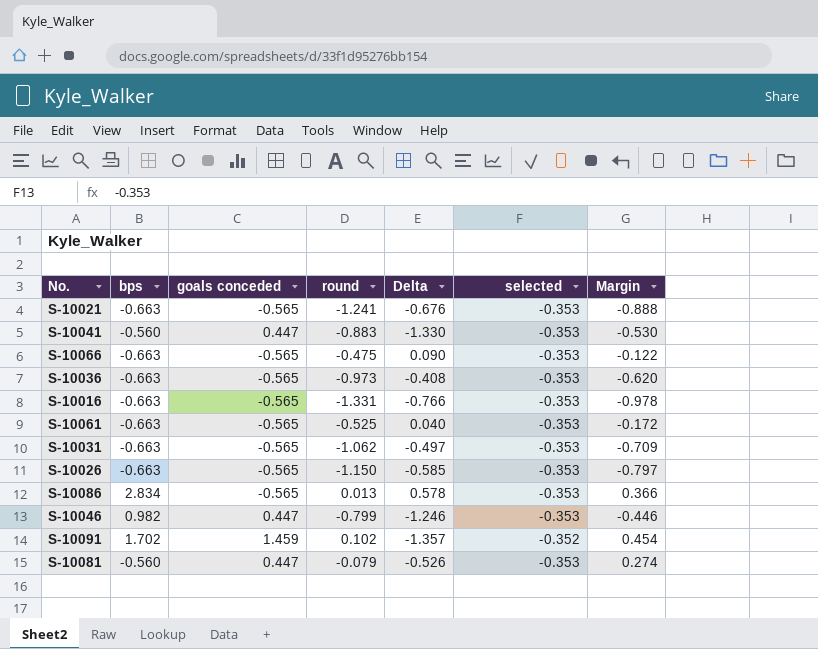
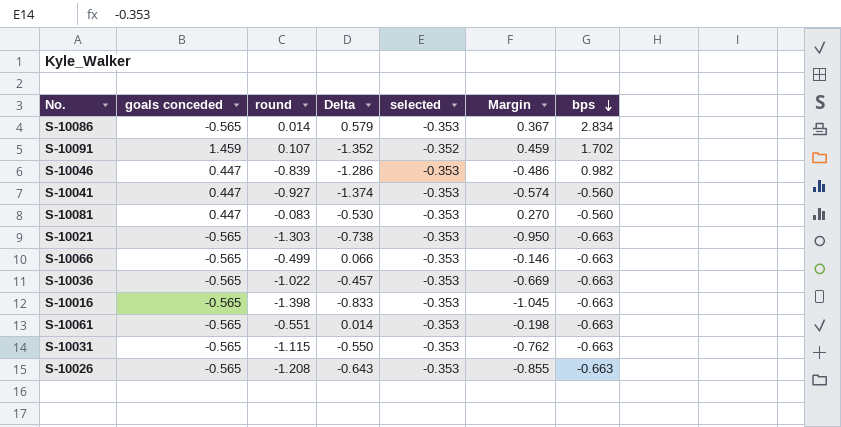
row order: none -> bps descending
column bps | position: 2 -> 7
S-10086 | round: 0.013 -> 0.014
S-10086 | Delta: 0.578 -> 0.579
S-10086 | Margin: 0.366 -> 0.367
S-10091 | round: 0.102 -> 0.107
S-10091 | Delta: -1.357 -> -1.352
S-10091 | Margin: 0.454 -> 0.459
S-10046 | round: -0.799 -> -0.839
S-10046 | Delta: -1.246 -> -1.286
S-10046 | Margin: -0.446 -> -0.486
S-10041 | round: -0.883 -> -0.927
S-10041 | Delta: -1.330 -> -1.374
S-10041 | Margin: -0.530 -> -0.574
S-10081 | round: -0.079 -> -0.083
S-10081 | Delta: -0.526 -> -0.530
S-10081 | Margin: 0.274 -> 0.270
S-10021 | round: -1.241 -> -1.303
S-10021 | Delta: -0.676 -> -0.738
S-10021 | Margin: -0.888 -> -0.950
S-10066 | round: -0.475 -> -0.499
S-10066 | Delta: 0.090 -> 0.066
S-10066 | Margin: -0.122 -> -0.146
S-10036 | round: -0.973 -> -1.022
S-10036 | Delta: -0.408 -> -0.457
S-10036 | Margin: -0.620 -> -0.669
S-10016 | round: -1.331 -> -1.398
S-10016 | Delta: -0.766 -> -0.833
S-10016 | Margin: -0.978 -> -1.045
S-10061 | round: -0.525 -> -0.551
S-10061 | Delta: 0.040 -> 0.014
S-10061 | Margin: -0.172 -> -0.198
S-10031 | round: -1.062 -> -1.115
S-10031 | Delta: -0.497 -> -0.550
S-10031 | Margin: -0.709 -> -0.762
S-10026 | round: -1.150 -> -1.208
S-10026 | Delta: -0.585 -> -0.643
S-10026 | Margin: -0.797 -> -0.855

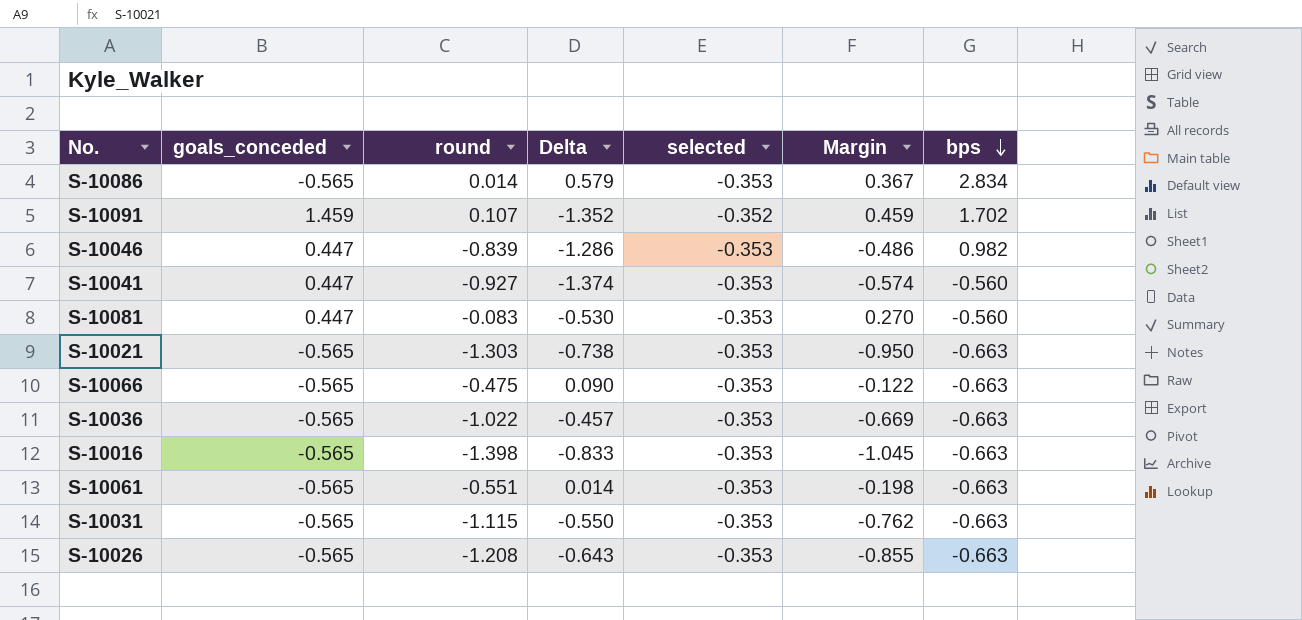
column name: goals conceded -> goals_conceded
S-10066 | round: -0.499 -> -0.475
S-10066 | Delta: 0.066 -> 0.090
S-10066 | Margin: -0.146 -> -0.122

